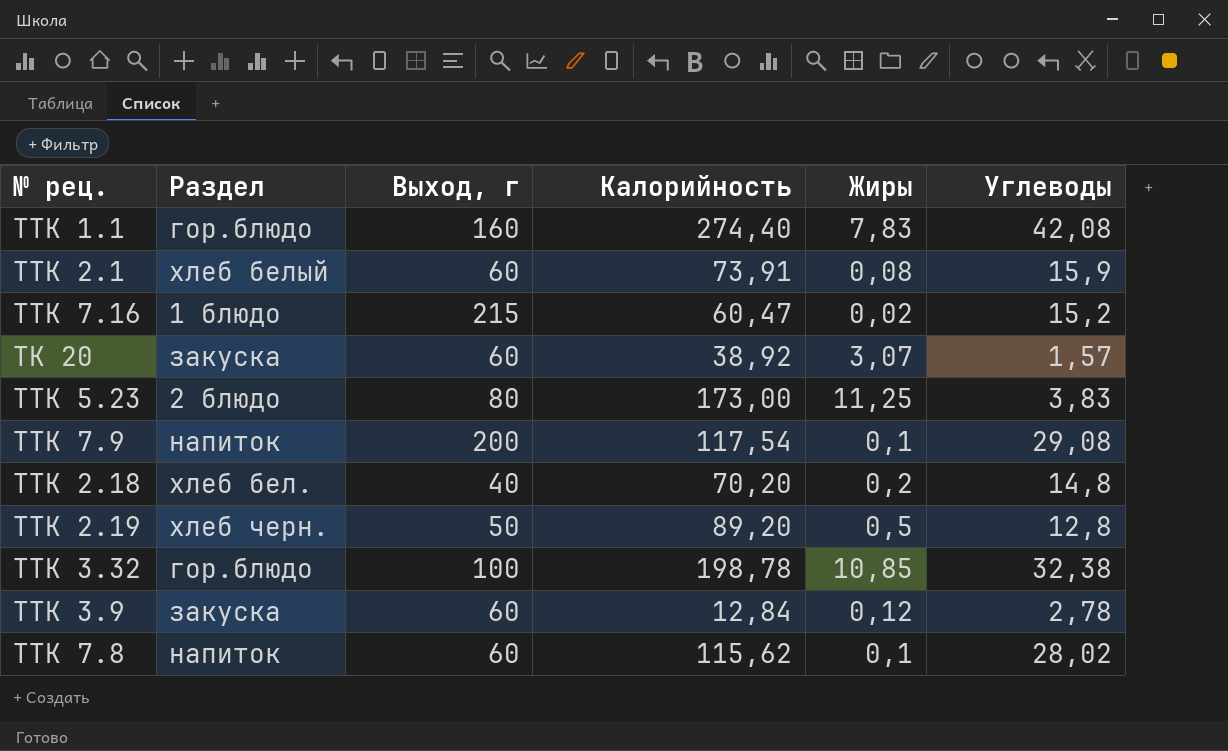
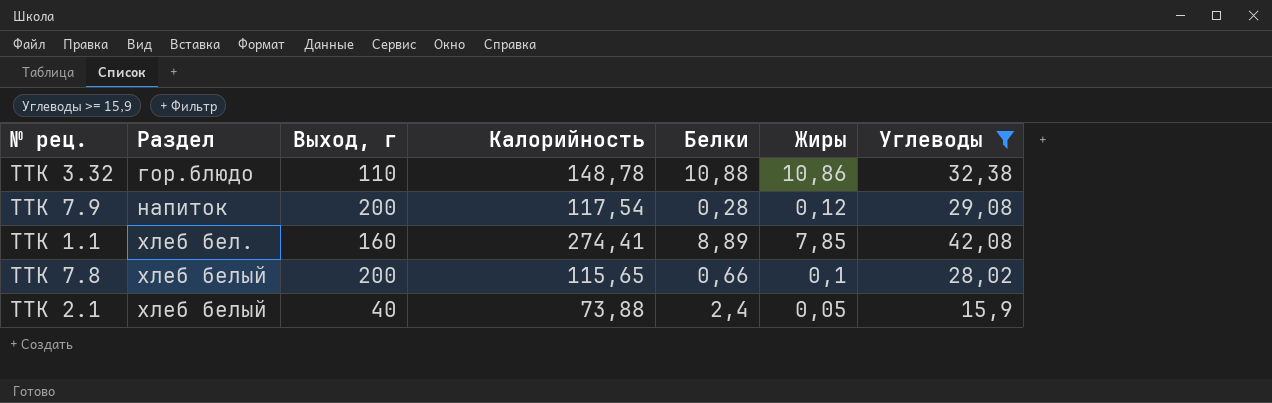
filter: none -> Углеводы >= 15,9
row order: none -> Раздел ascending
column Белки | position: none -> 5
ТТК 3.32 | Выход, г: 100 -> 110
ТТК 3.32 | Калорийность: 198,78 -> 148,78
ТТК 3.32 | Жиры: 10,85 -> 10,86
ТТК 7.9 | Жиры: 0,1 -> 0,12
ТТК 1.1 | Раздел: гор.блюдо -> хлеб бел.
ТТК 1.1 | Калорийность: 274,40 -> 274,41
ТТК 1.1 | Жиры: 7,83 -> 7,85
ТТК 7.8 | Раздел: напиток -> хлеб белый
ТТК 7.8 | Выход, г: 60 -> 200
ТТК 7.8 | Калорийность: 115,62 -> 115,65
ТТК 2.1 | Выход, г: 60 -> 40
ТТК 2.1 | Калорийность: 73,91 -> 73,88
ТТК 2.1 | Жиры: 0,08 -> 0,05

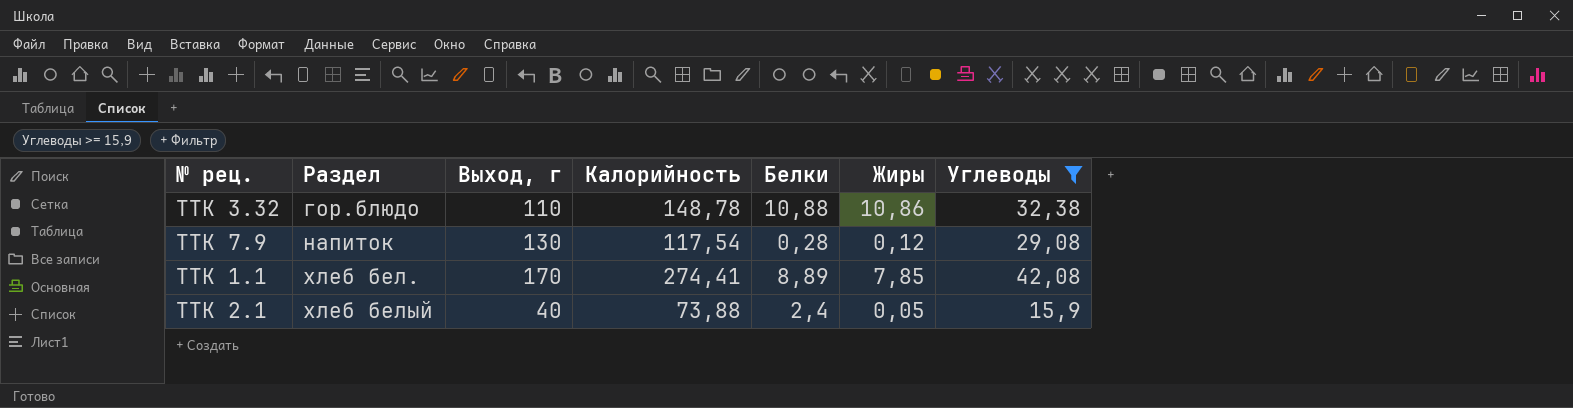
row ТТК 7.8: хлеб белый | 200 | 115,65 | 0,66 | 0,1 | 28,02 -> none
ТТК 7.9 | Выход, г: 200 -> 130
ТТК 1.1 | Выход, г: 160 -> 170

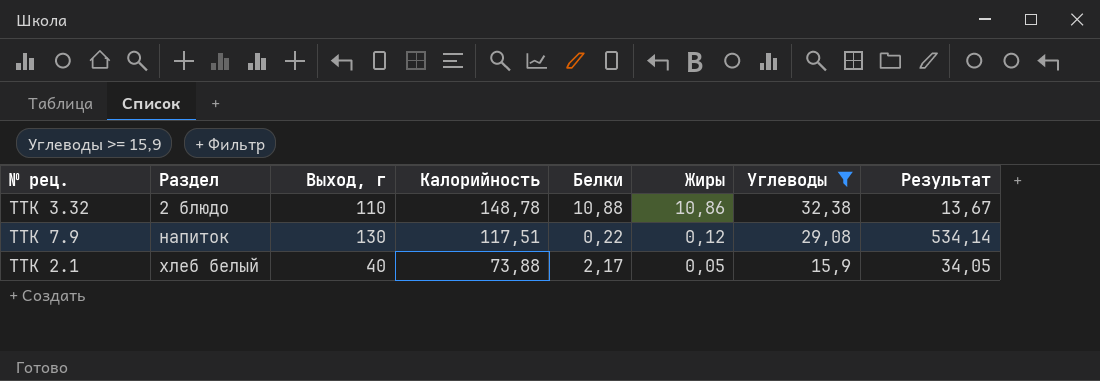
column Результат | formula: none -> [Калорийность] / [Белки]
row ТТК 1.1: хлеб бел. | 170 | 274,41 | 8,89 | 7,85 | 42,08 -> none
ТТК 3.32 | Раздел: гор.блюдо -> 2 блюдо
ТТК 7.9 | Калорийность: 117,54 -> 117,51
ТТК 7.9 | Белки: 0,28 -> 0,22
ТТК 2.1 | Белки: 2,4 -> 2,17

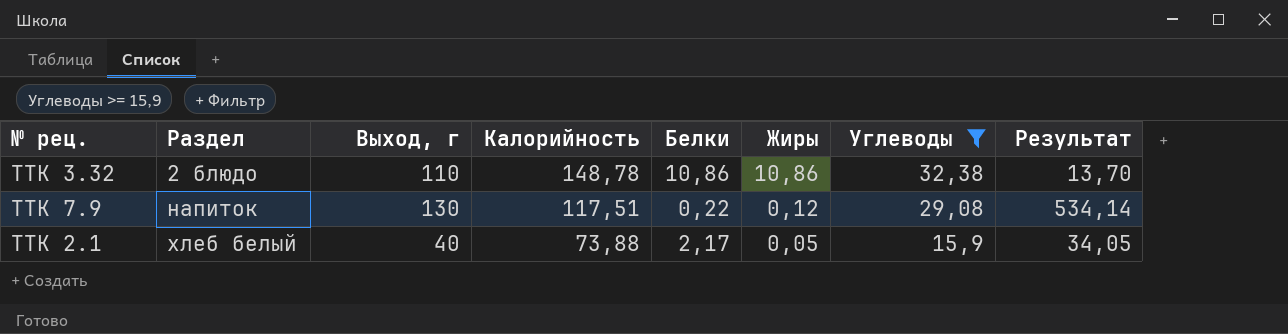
ТТК 3.32 | Белки: 10,88 -> 10,86
ТТК 3.32 | Результат: 13,67 -> 13,70

